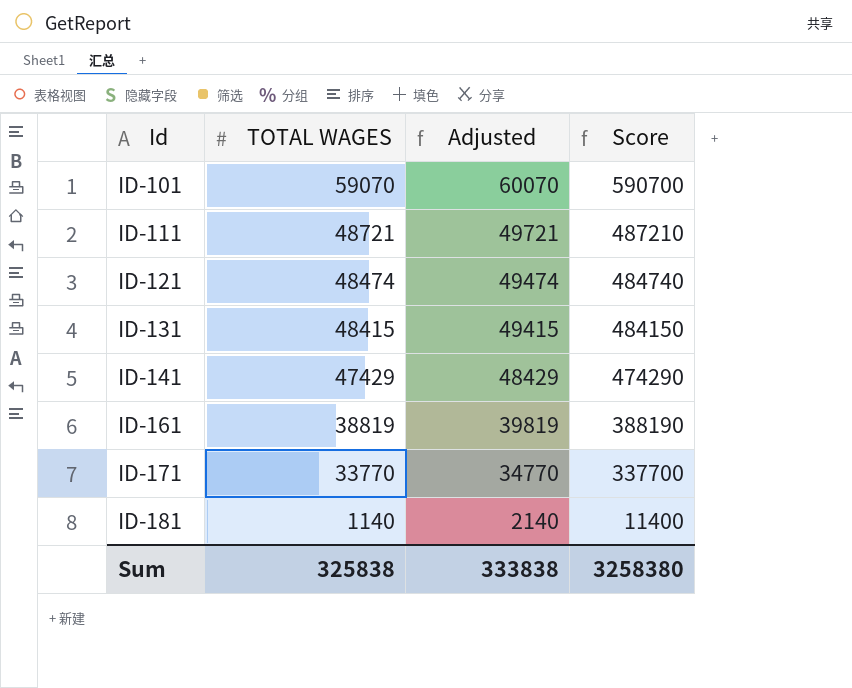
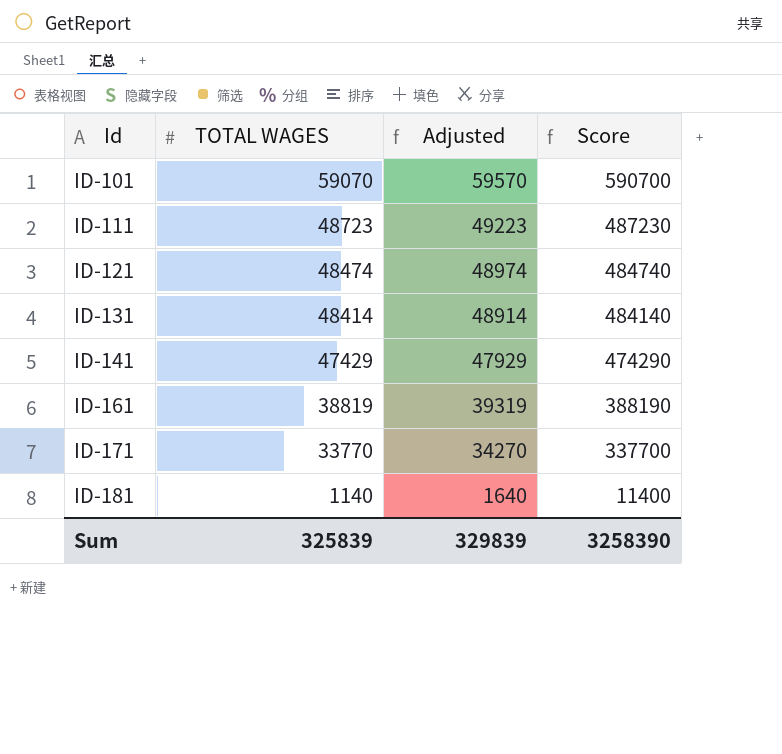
column Adjusted | formula: [TOTAL WAGES] + 1000 -> [TOTAL WAGES] + 500
ID-111 | TOTAL WAGES: 48721 -> 48723
ID-111 | Score: 487210 -> 487230
ID-131 | TOTAL WAGES: 48415 -> 48414
ID-131 | Score: 484150 -> 484140
Sum | TOTAL WAGES: 325838 -> 325839
Sum | Adjusted: 333838 -> 329839
Sum | Score: 3258380 -> 3258390

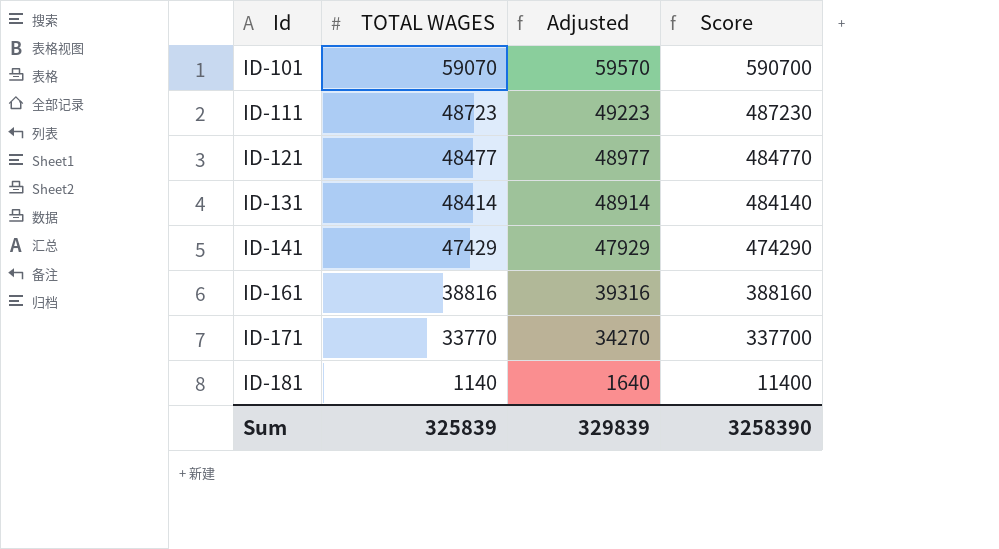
ID-121 | TOTAL WAGES: 48474 -> 48477
ID-121 | Adjusted: 48974 -> 48977
ID-121 | Score: 484740 -> 484770
ID-161 | TOTAL WAGES: 38819 -> 38816
ID-161 | Adjusted: 39319 -> 39316
ID-161 | Score: 388190 -> 388160

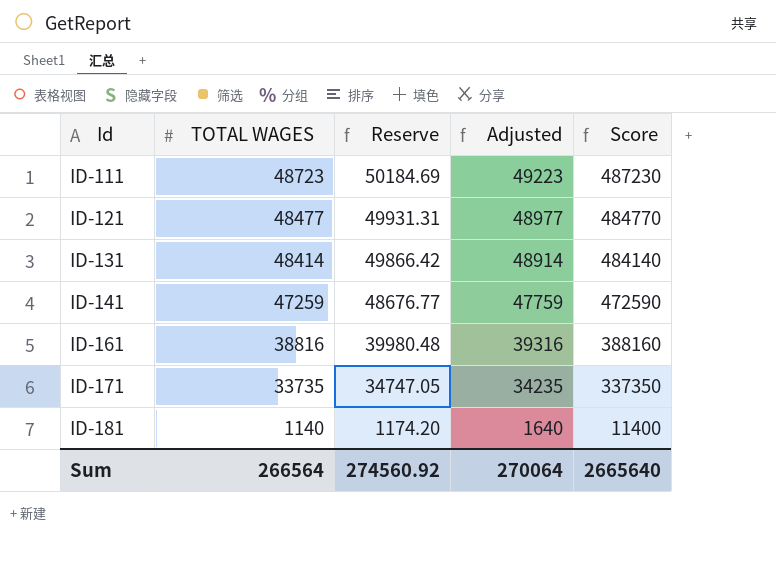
column Reserve | formula: none -> [TOTAL WAGES] * 1.03
row ID-101: 59070 | 59570 | 590700 -> none
ID-141 | TOTAL WAGES: 47429 -> 47259
ID-141 | Adjusted: 47929 -> 47759
ID-141 | Score: 474290 -> 472590
ID-171 | TOTAL WAGES: 33770 -> 33735
ID-171 | Adjusted: 34270 -> 34235
ID-171 | Score: 337700 -> 337350
Sum | TOTAL WAGES: 325839 -> 266564
Sum | Adjusted: 329839 -> 270064
Sum | Score: 3258390 -> 2665640

